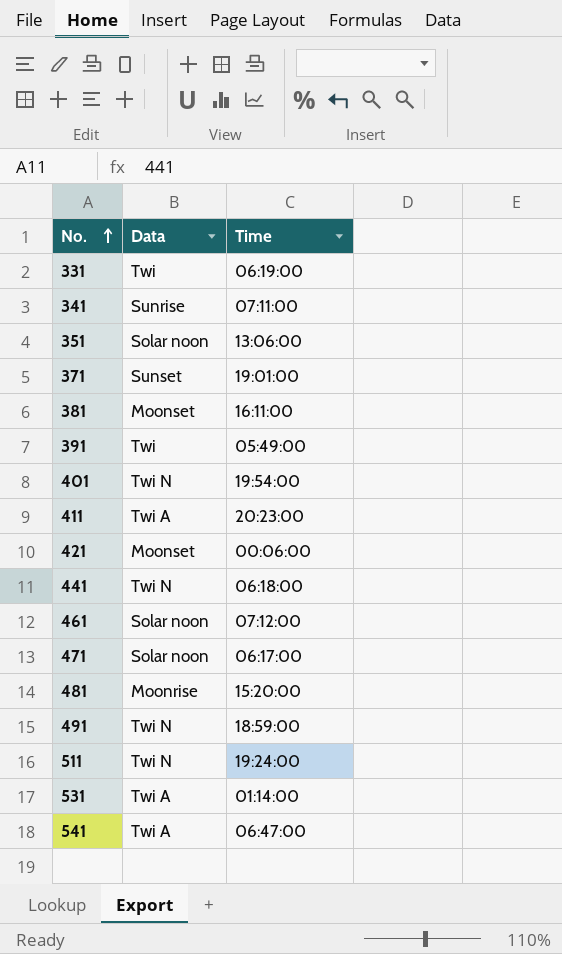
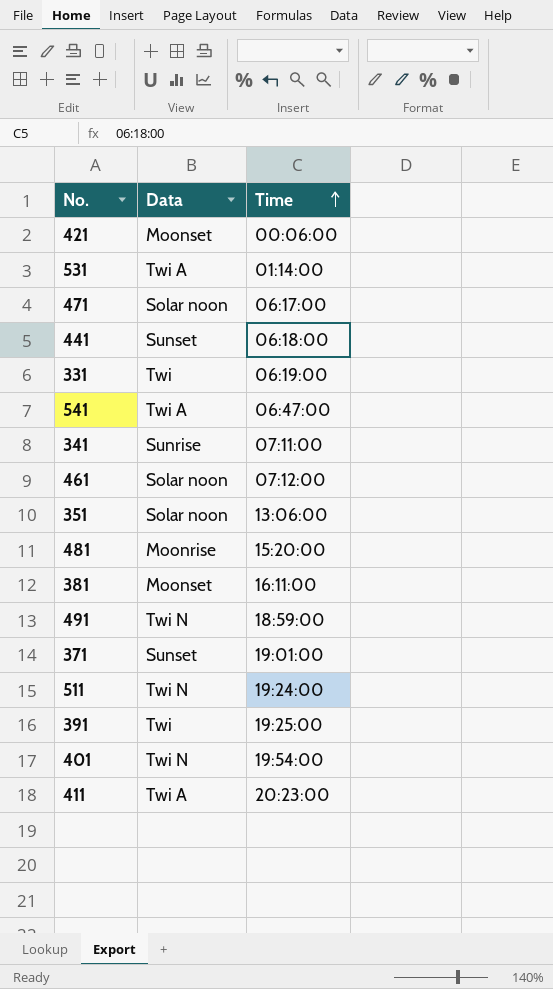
row order: No. ascending -> Time ascending
441 | Data: Twi N -> Sunset
391 | Time: 05:49:00 -> 19:25:00

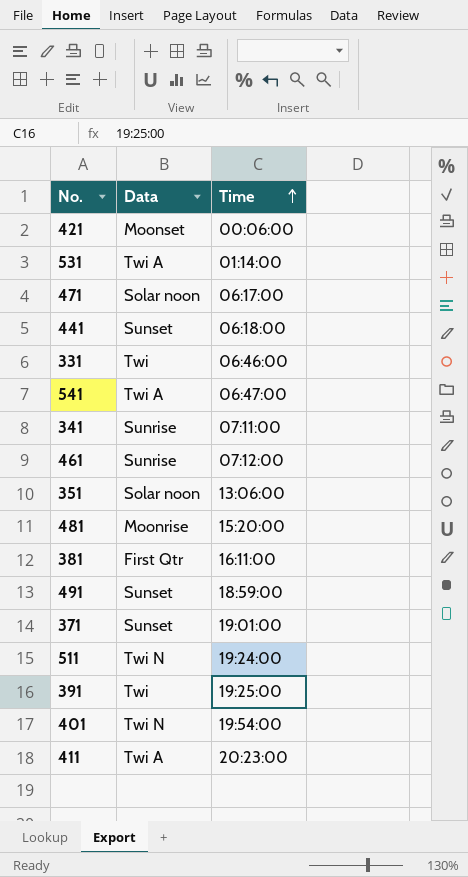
331 | Time: 06:19:00 -> 06:46:00
461 | Data: Solar noon -> Sunrise
381 | Data: Moonset -> First Qtr
491 | Data: Twi N -> Sunset

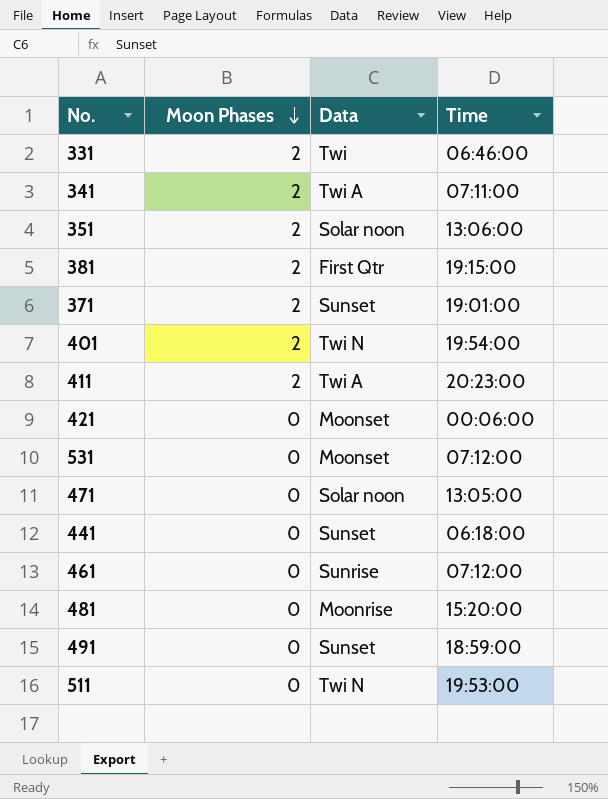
row order: Time ascending -> Moon Phases descending
column Moon Phases | position: none -> 2
row 541: Twi A | 06:47:00 -> none
row 391: Twi | 19:25:00 -> none
341 | Data: Sunrise -> Twi A
381 | Time: 16:11:00 -> 19:15:00
531 | Data: Twi A -> Moonset
531 | Time: 01:14:00 -> 07:12:00
471 | Time: 06:17:00 -> 13:05:00
511 | Time: 19:24:00 -> 19:53:00

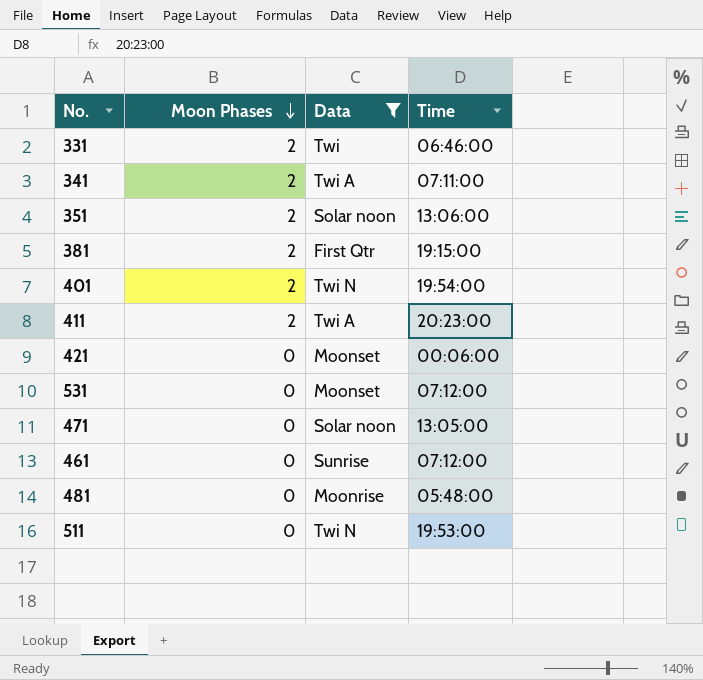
filter: none -> Data != Sunset
481 | Time: 15:20:00 -> 05:48:00

